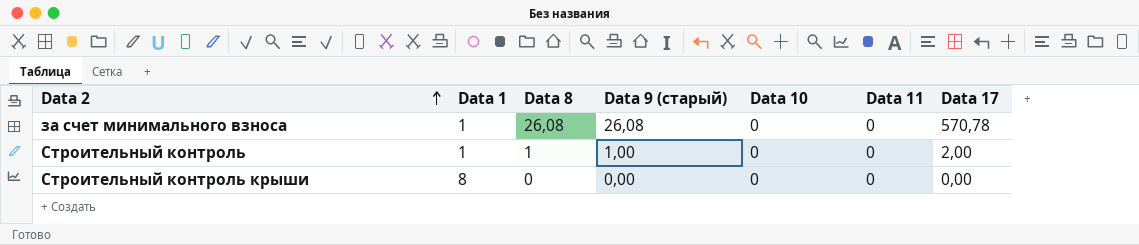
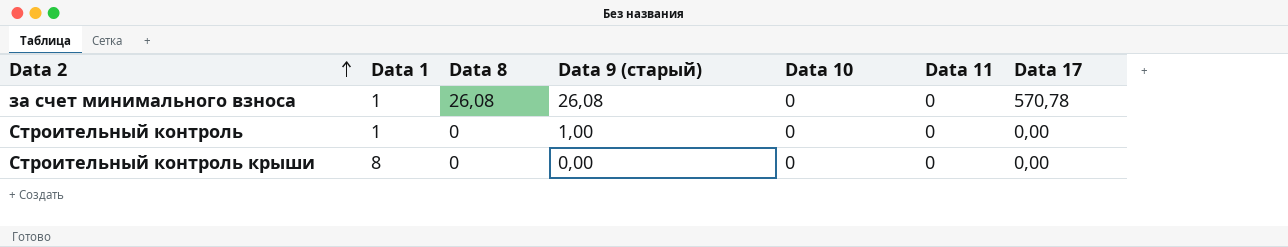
Строительный контроль | Data 8: 1 -> 0
Строительный контроль | Data 17: 2,00 -> 0,00

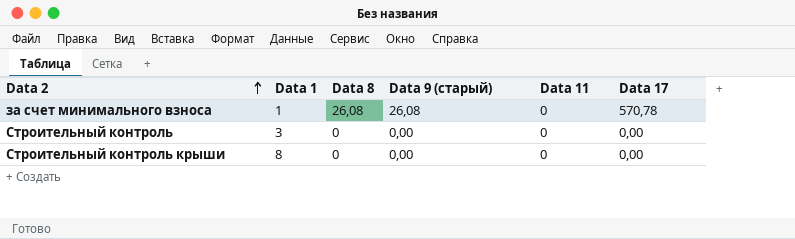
column Data 10 | position: 5 -> none
Строительный контроль | Data 1: 1 -> 3
Строительный контроль | Data 9 (старый): 1,00 -> 0,00

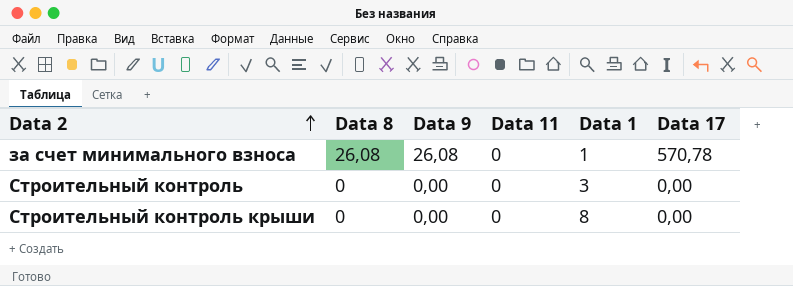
column name: Data 9 (старый) -> Data 9
column Data 1 | position: 2 -> 5

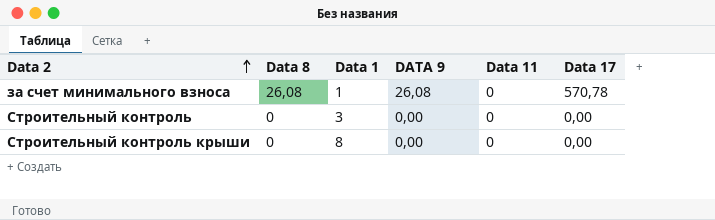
column Data 1 | position: 5 -> 3
column name: Data 9 -> DATA 9

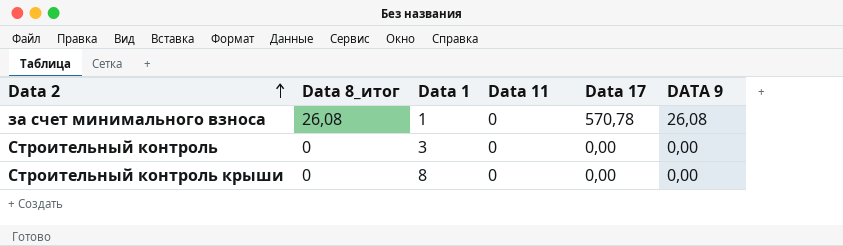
column name: Data 8 -> Data 8_итог
column DATA 9 | position: 4 -> 6

